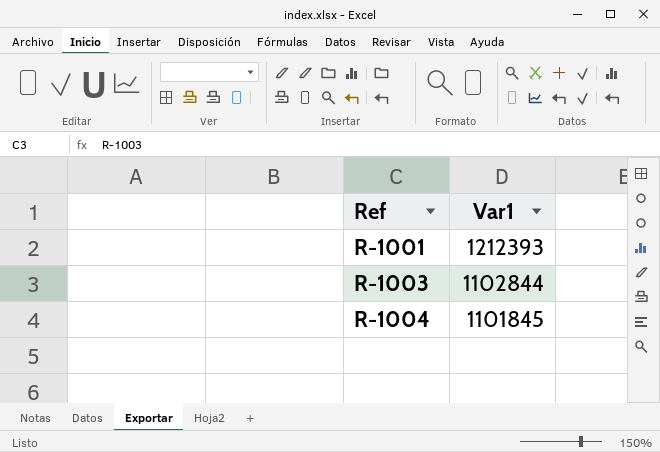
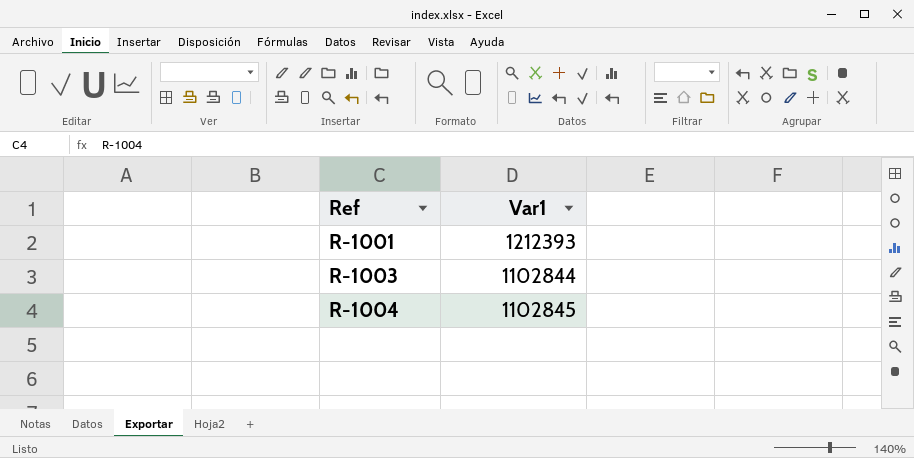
R-1004 | Var1: 1101845 -> 1102845

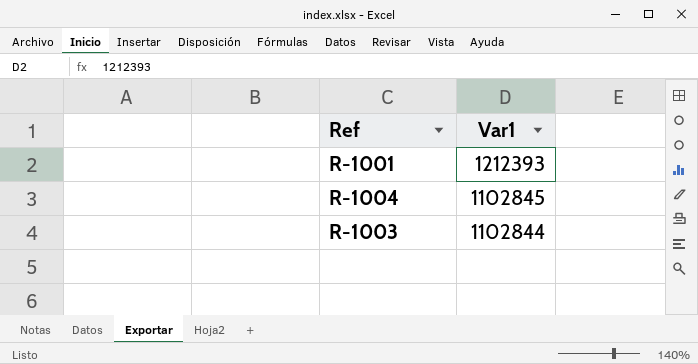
row order: Ref ascending -> Var1 descending

